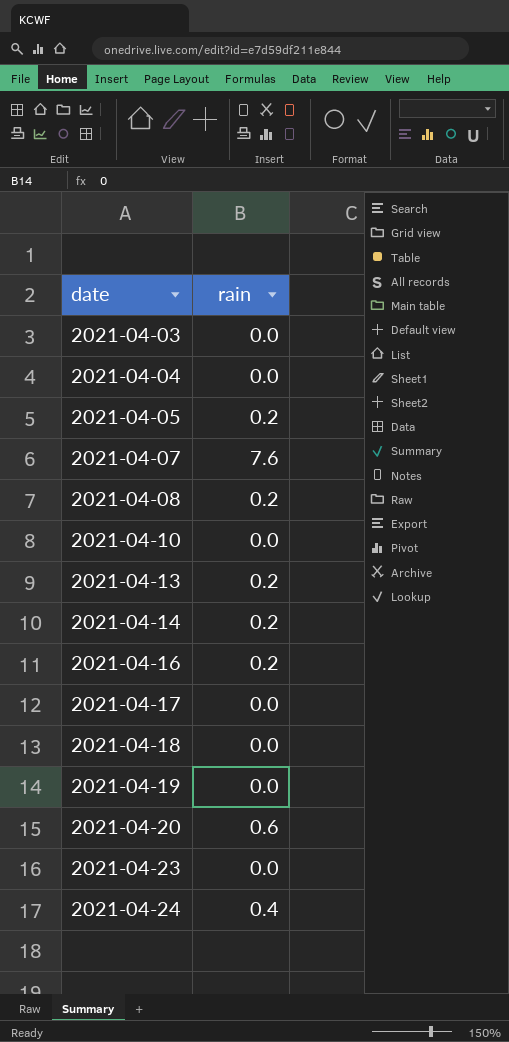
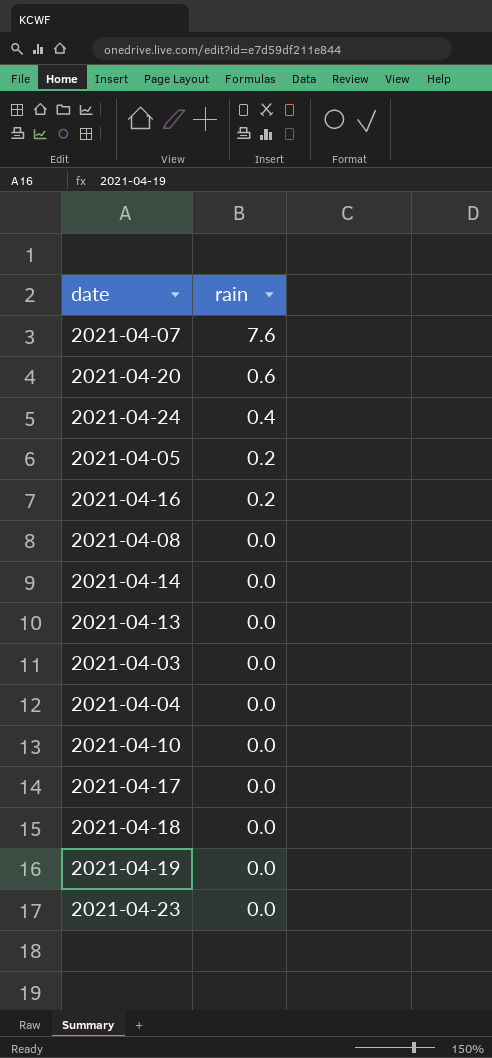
row order: date ascending -> rain descending
2021-04-08 | rain: 0.2 -> 0.0
2021-04-14 | rain: 0.2 -> 0.0
2021-04-13 | rain: 0.2 -> 0.0

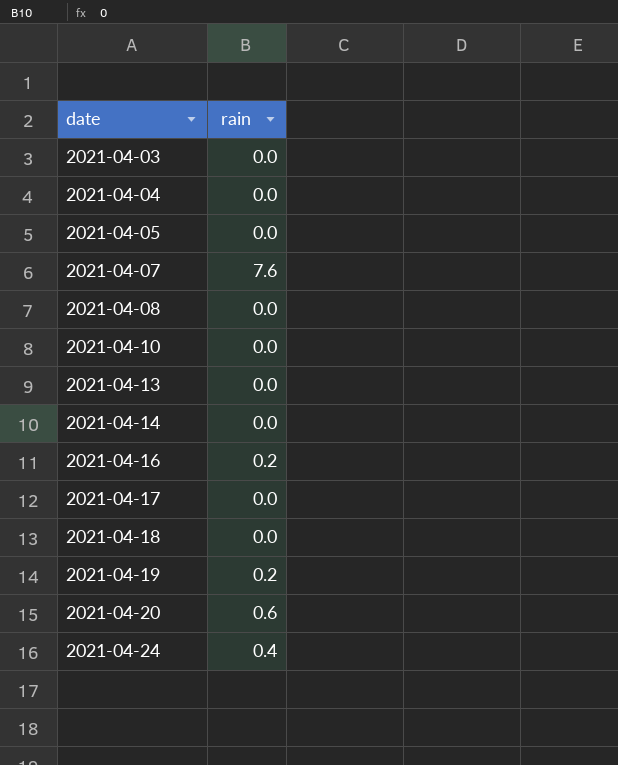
row order: rain descending -> date ascending
row 2021-04-23: 0.0 -> none
2021-04-05 | rain: 0.2 -> 0.0
2021-04-19 | rain: 0.0 -> 0.2

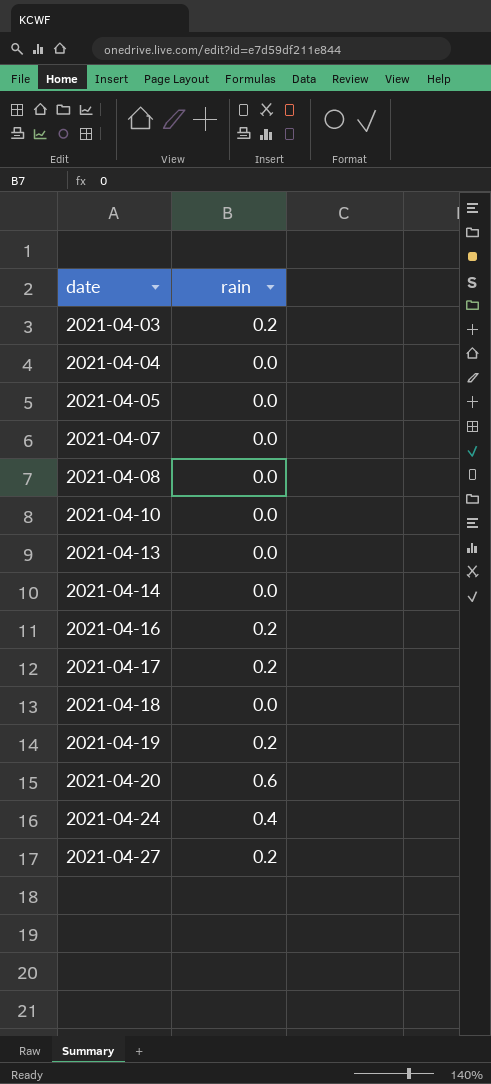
2021-04-03 | rain: 0.0 -> 0.2
2021-04-07 | rain: 7.6 -> 0.0
2021-04-17 | rain: 0.0 -> 0.2
row 2021-04-27: none -> 0.2

